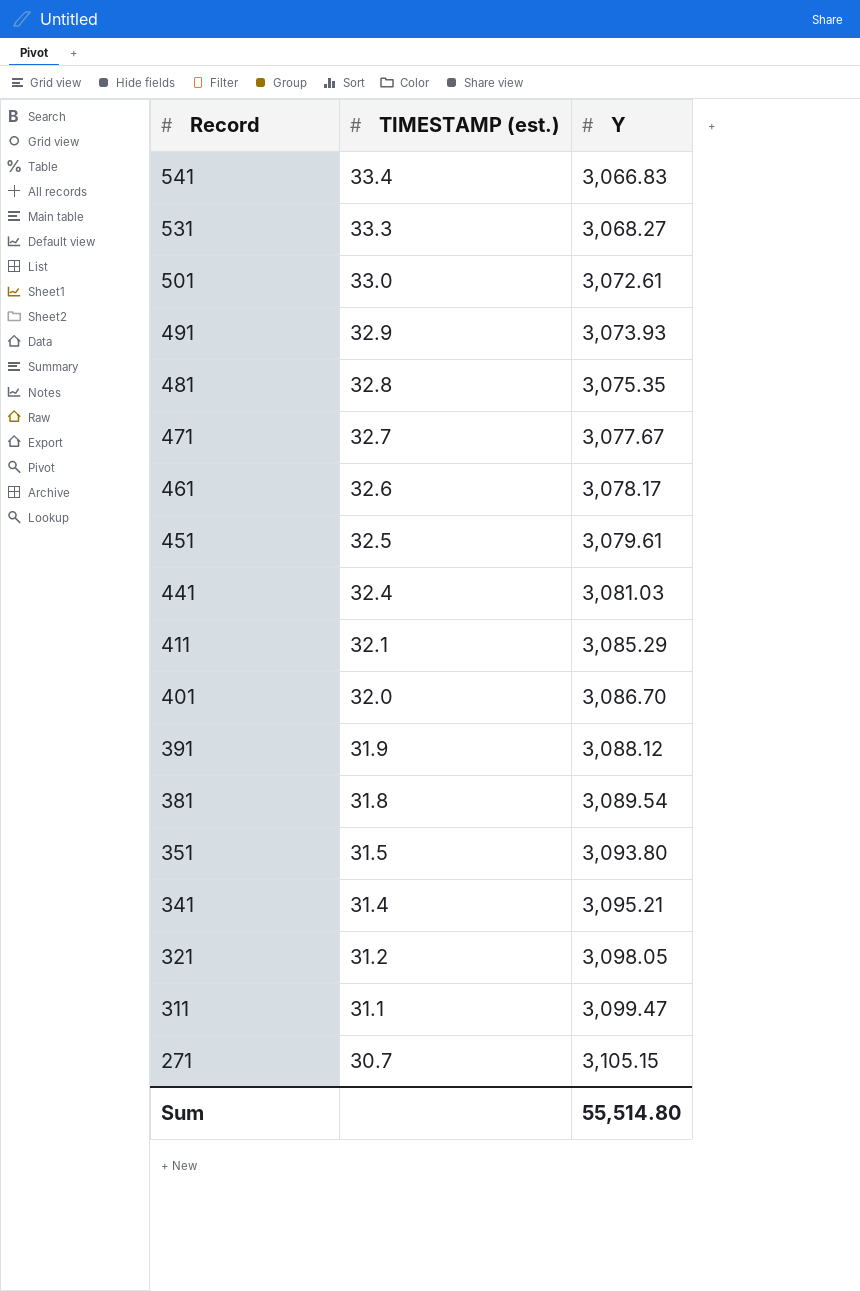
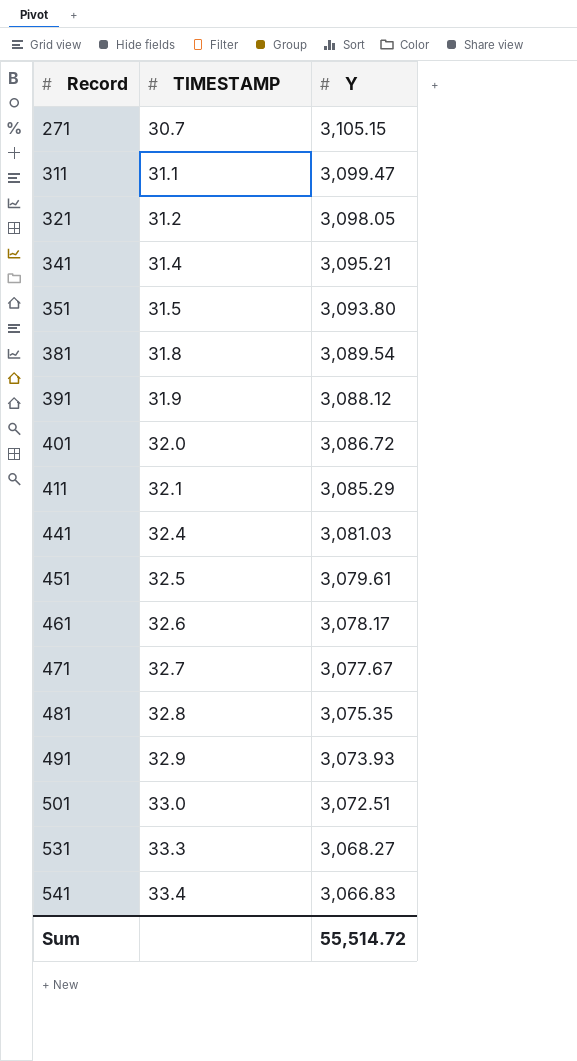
row order: Record descending -> Record ascending
column name: TIMESTAMP (est.) -> TIMESTAMP
401 | Y: 3,086.70 -> 3,086.72
501 | Y: 3,072.61 -> 3,072.51
Sum | Y: 55,514.80 -> 55,514.72

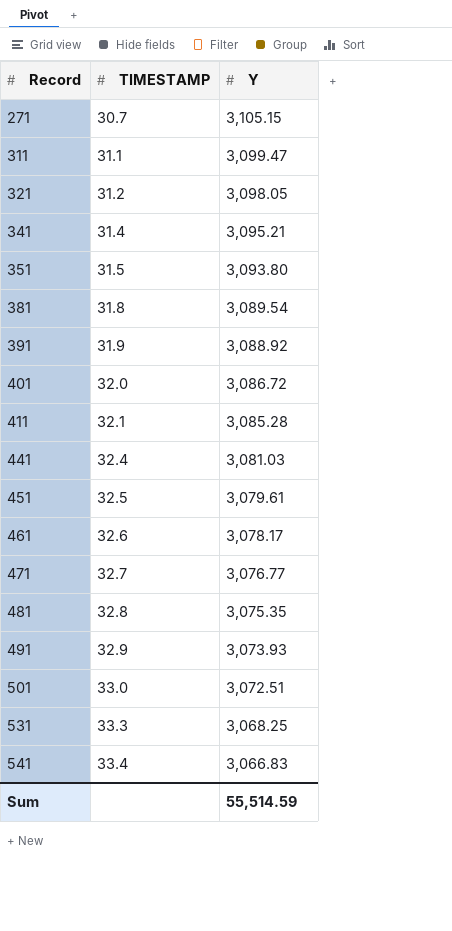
391 | Y: 3,088.12 -> 3,088.92
411 | Y: 3,085.29 -> 3,085.28
471 | Y: 3,077.67 -> 3,076.77
531 | Y: 3,068.27 -> 3,068.25
Sum | Y: 55,514.72 -> 55,514.59

